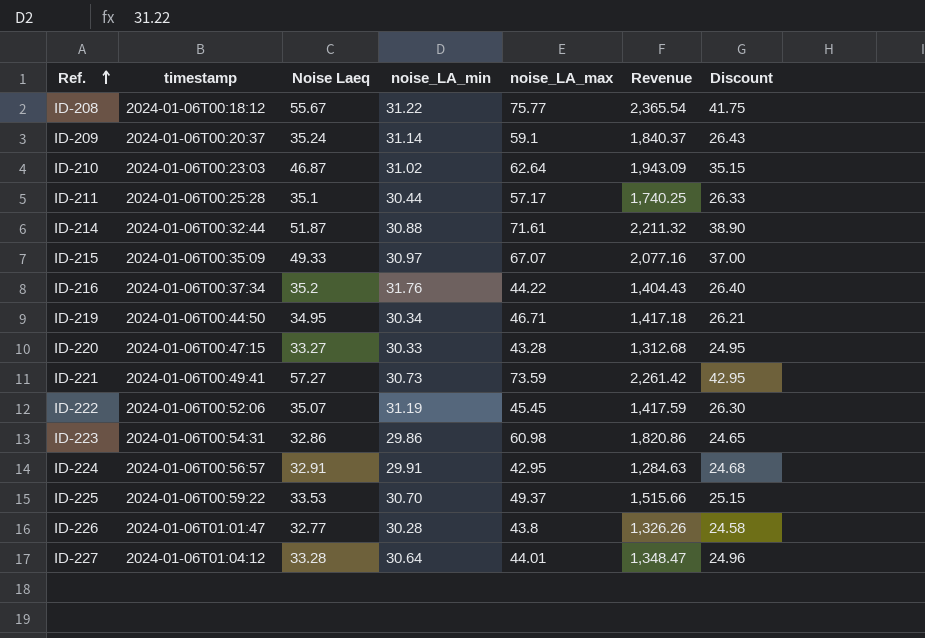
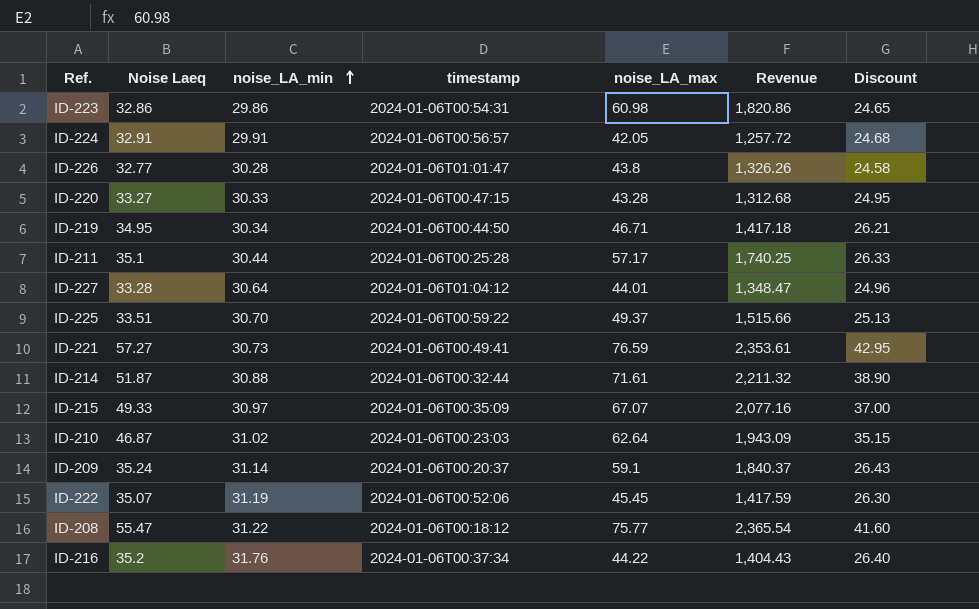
row order: Ref. ascending -> noise_LA_min ascending
column timestamp | position: 2 -> 4
ID-224 | noise_LA_max: 42.95 -> 42.05
ID-224 | Revenue: 1,284.63 -> 1,257.72
ID-225 | Noise Laeq: 33.53 -> 33.51
ID-225 | Discount: 25.15 -> 25.13
ID-221 | noise_LA_max: 73.59 -> 76.59
ID-221 | Revenue: 2,261.42 -> 2,353.61
ID-208 | Noise Laeq: 55.67 -> 55.47
ID-208 | Discount: 41.75 -> 41.60

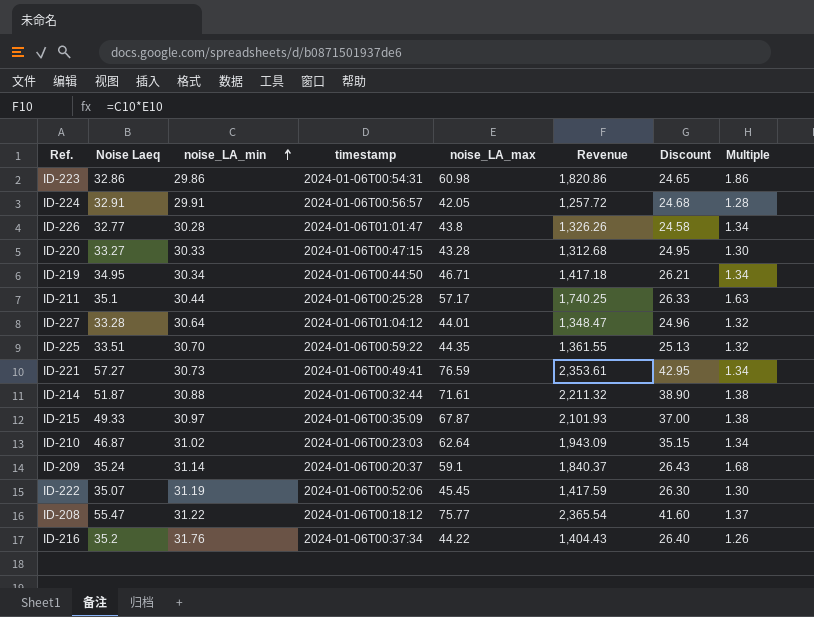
column Multiple | formula: none -> [noise_LA_max] / [Noise Laeq]
ID-225 | noise_LA_max: 49.37 -> 44.35
ID-225 | Revenue: 1,515.66 -> 1,361.55
ID-215 | noise_LA_max: 67.07 -> 67.87
ID-215 | Revenue: 2,077.16 -> 2,101.93

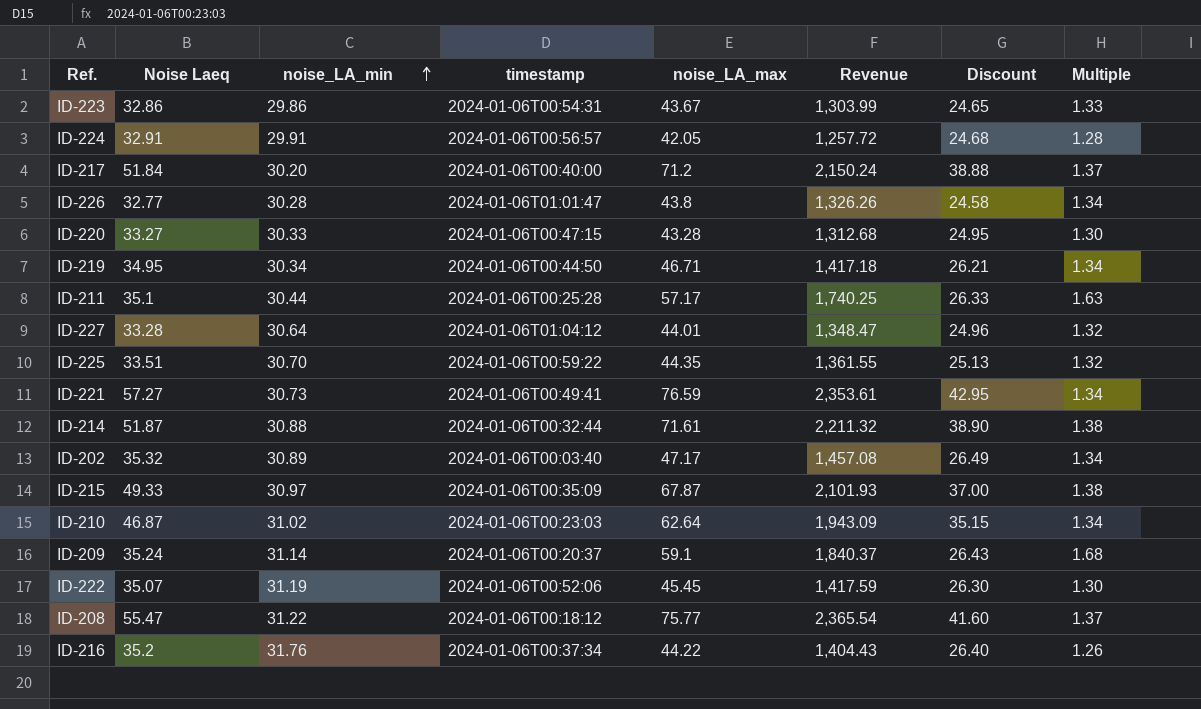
ID-223 | noise_LA_max: 60.98 -> 43.67
ID-223 | Revenue: 1,820.86 -> 1,303.99
ID-223 | Multiple: 1.86 -> 1.33
row ID-217: none -> 51.84 | 30.20 | 2024-01-06T00:40:00 | 71.2 | 2,150.24 | 38.88 | 1.37
row ID-202: none -> 35.32 | 30.89 | 2024-01-06T00:03:40 | 47.17 | 1,457.08 | 26.49 | 1.34

